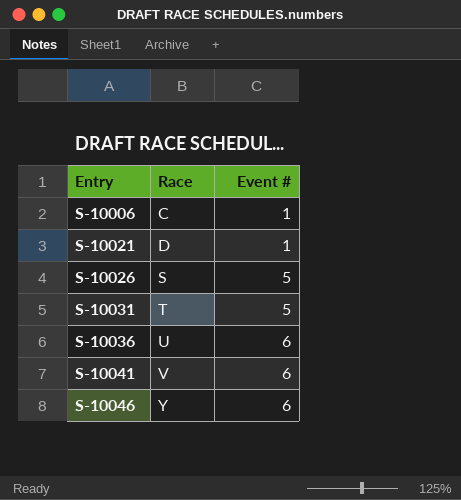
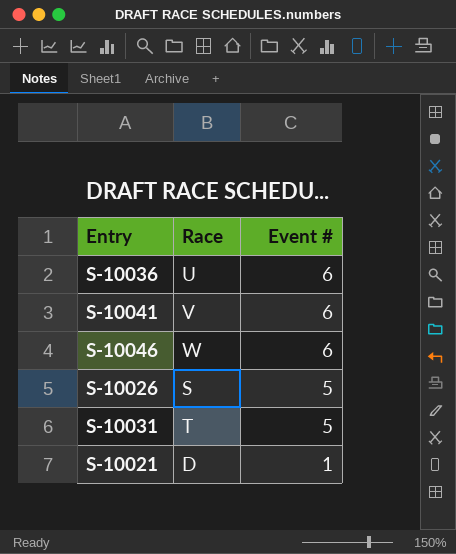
row order: Entry ascending -> Event # descending
row S-10006: C | 1 -> none
S-10046 | Race: Y -> W

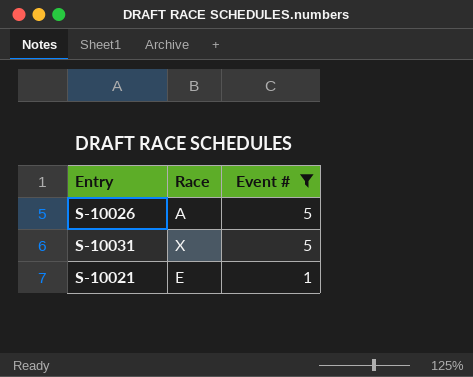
filter: none -> Event # != 6
S-10026 | Race: S -> A
S-10031 | Race: T -> X
S-10021 | Race: D -> E

